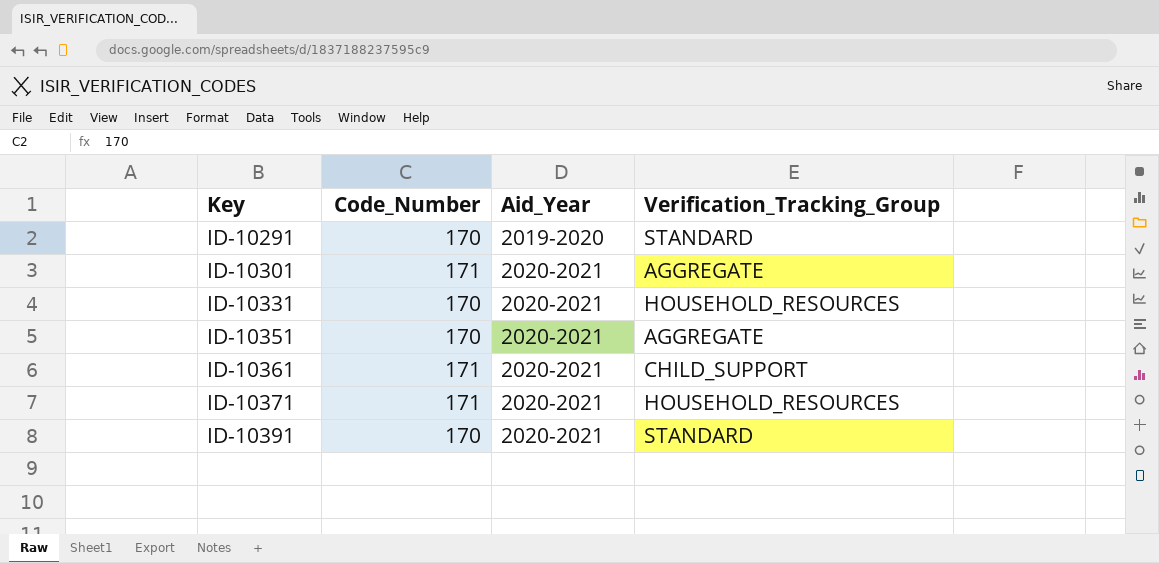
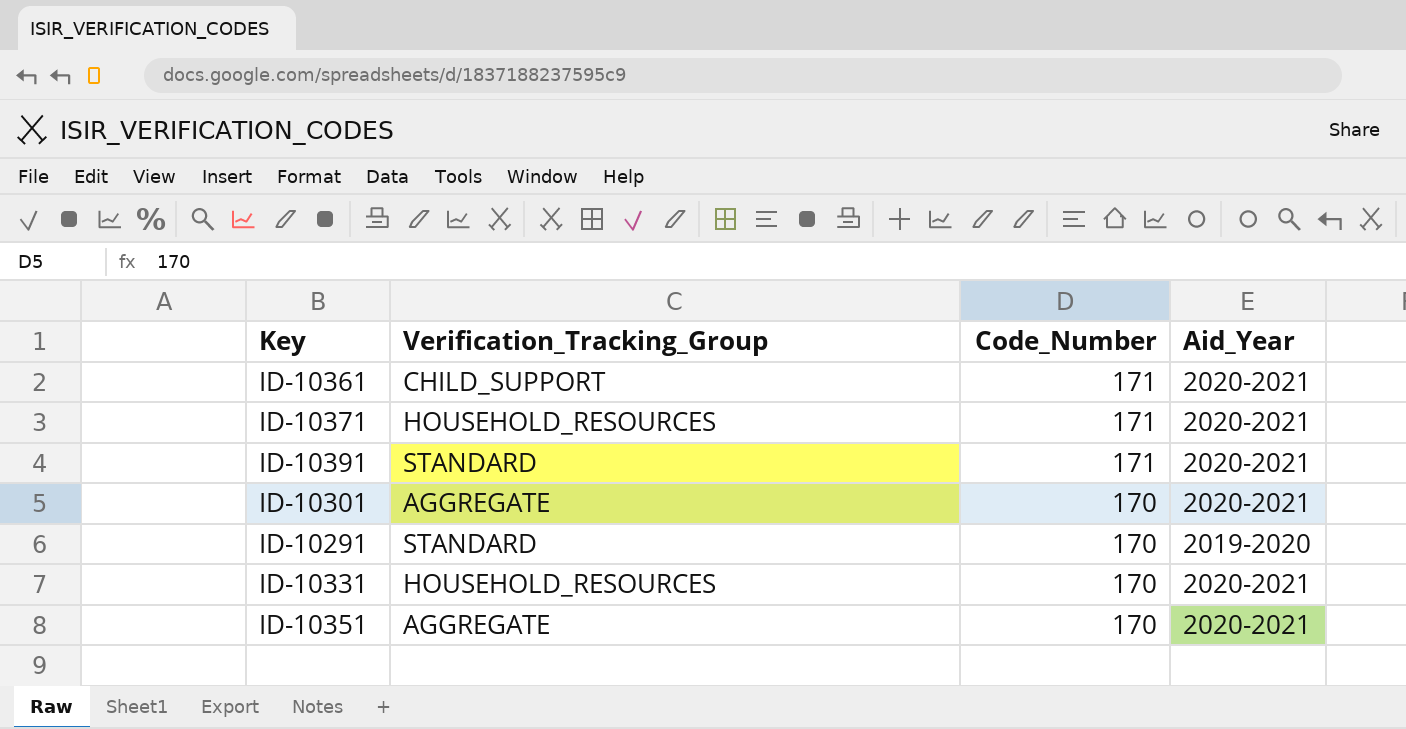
row order: Key ascending -> Code_Number descending
column Verification_Tracking_Group | position: 4 -> 2
ID-10391 | Code_Number: 170 -> 171
ID-10301 | Code_Number: 171 -> 170

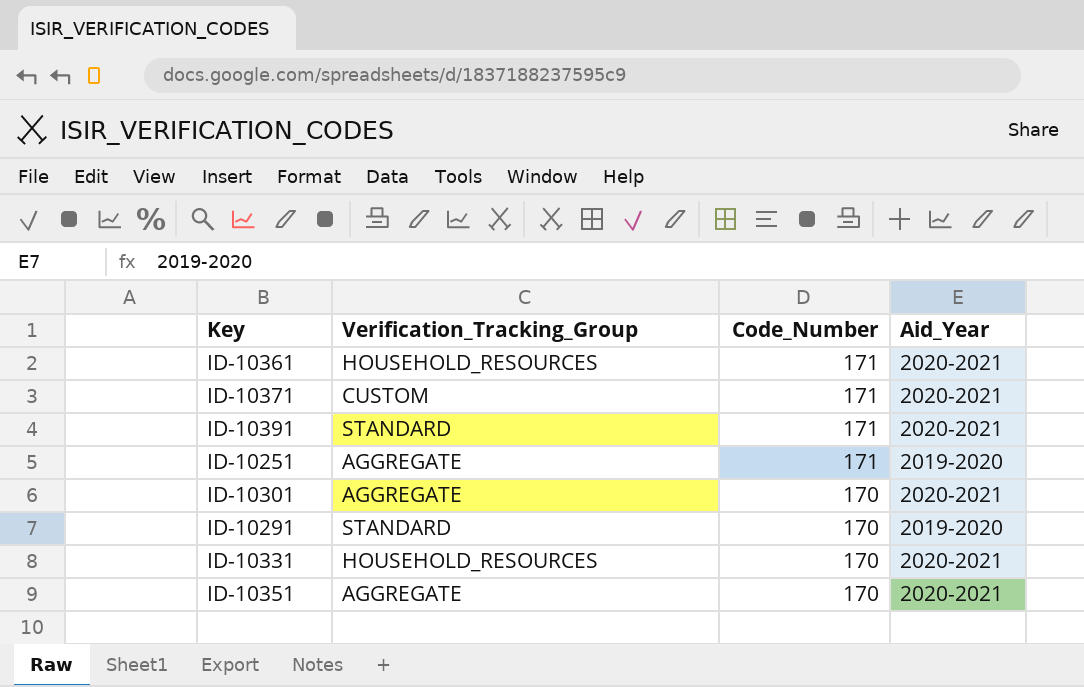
ID-10361 | Verification_Tracking_Group: CHILD_SUPPORT -> HOUSEHOLD_RESOURCES
ID-10371 | Verification_Tracking_Group: HOUSEHOLD_RESOURCES -> CUSTOM
row ID-10251: none -> AGGREGATE | 171 | 2019-2020

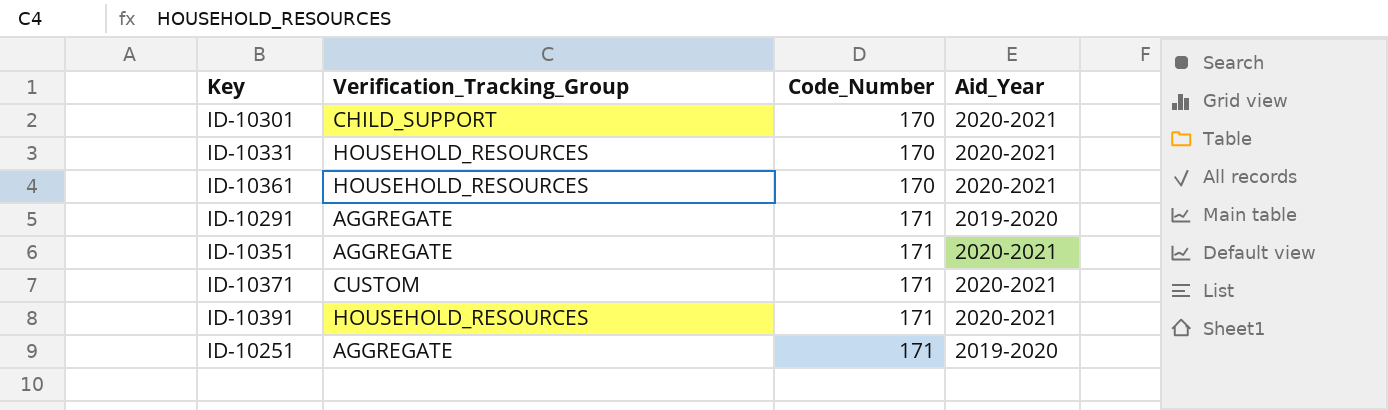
row order: Code_Number descending -> Code_Number ascending
ID-10301 | Verification_Tracking_Group: AGGREGATE -> CHILD_SUPPORT
ID-10361 | Code_Number: 171 -> 170
ID-10291 | Verification_Tracking_Group: STANDARD -> AGGREGATE
ID-10291 | Code_Number: 170 -> 171
ID-10351 | Code_Number: 170 -> 171
ID-10391 | Verification_Tracking_Group: STANDARD -> HOUSEHOLD_RESOURCES

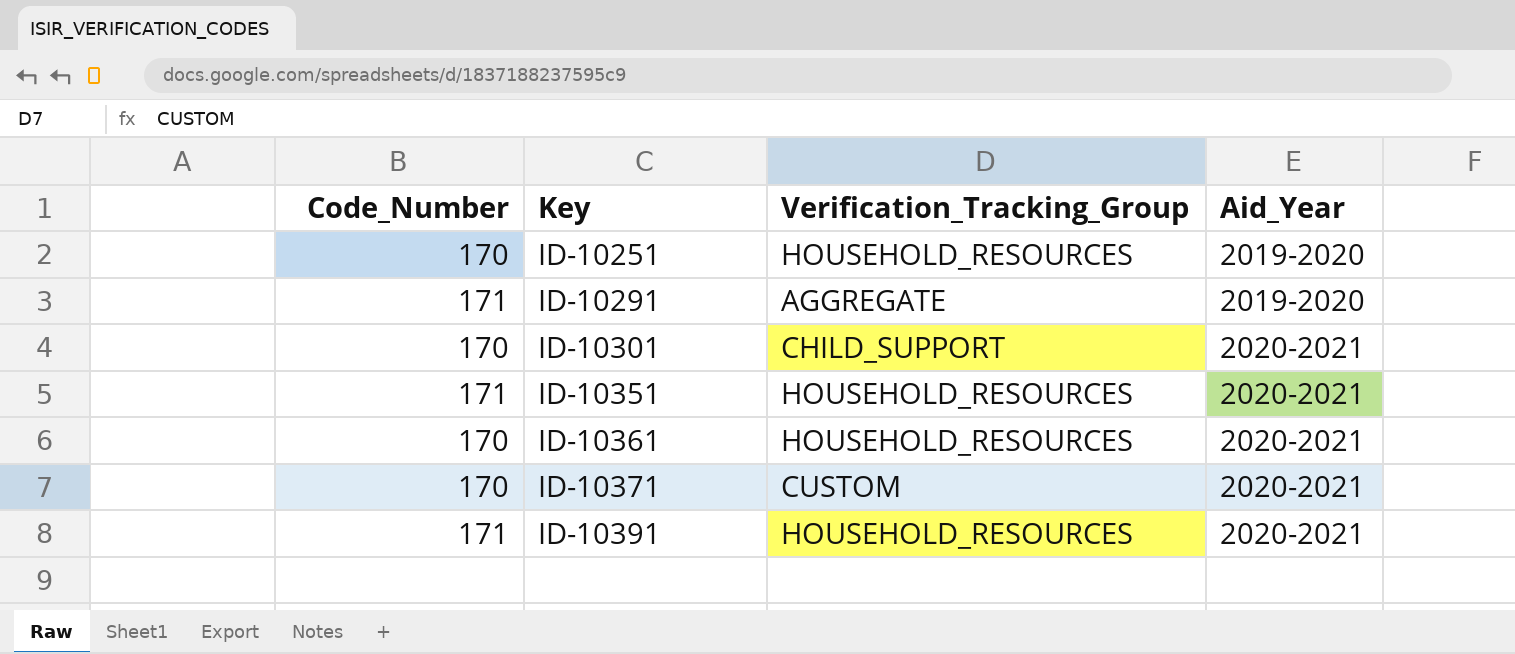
row order: Code_Number ascending -> Key ascending
column Code_Number | position: 3 -> 1
row ID-10331: HOUSEHOLD_RESOURCES | 170 | 2020-2021 -> none
ID-10251 | Code_Number: 171 -> 170
ID-10251 | Verification_Tracking_Group: AGGREGATE -> HOUSEHOLD_RESOURCES
ID-10351 | Verification_Tracking_Group: AGGREGATE -> HOUSEHOLD_RESOURCES
ID-10371 | Code_Number: 171 -> 170

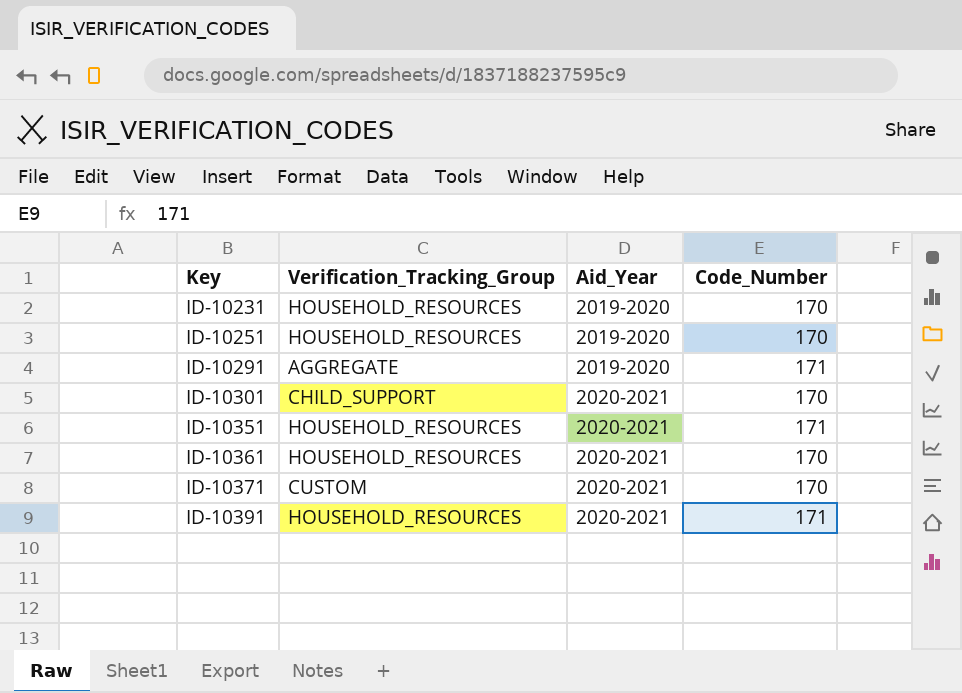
column Code_Number | position: 1 -> 4
row ID-10231: none -> HOUSEHOLD_RESOURCES | 2019-2020 | 170

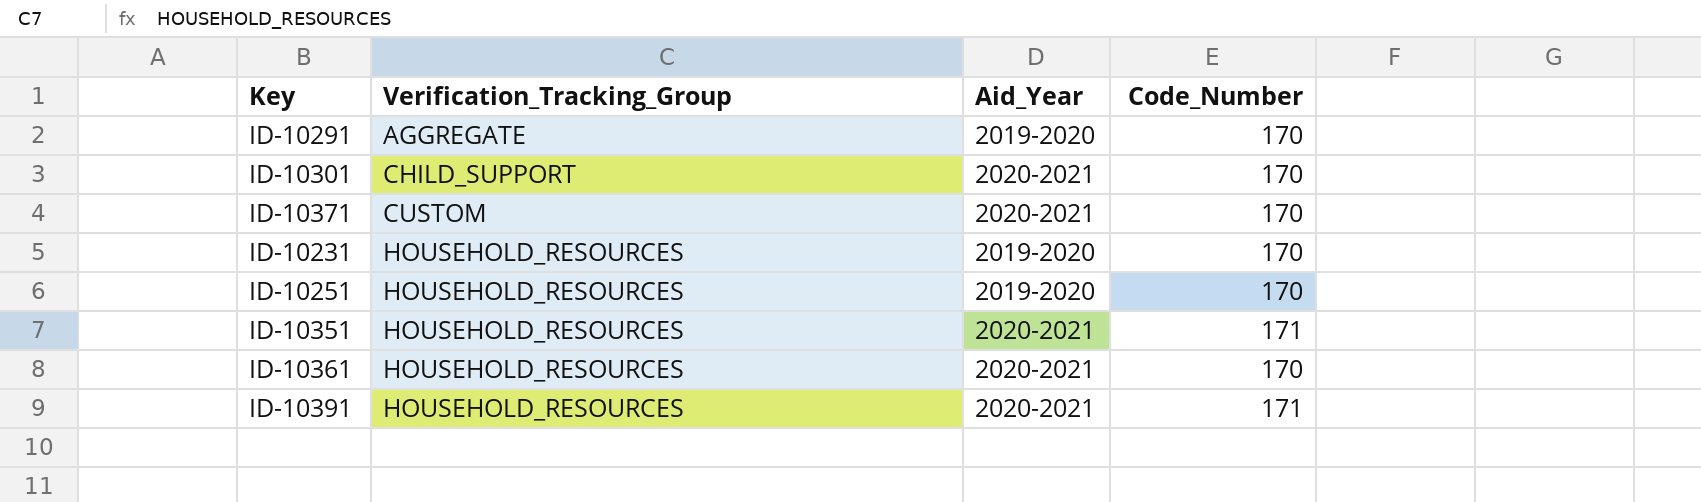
row order: Key ascending -> Verification_Tracking_Group ascending
ID-10291 | Code_Number: 171 -> 170

